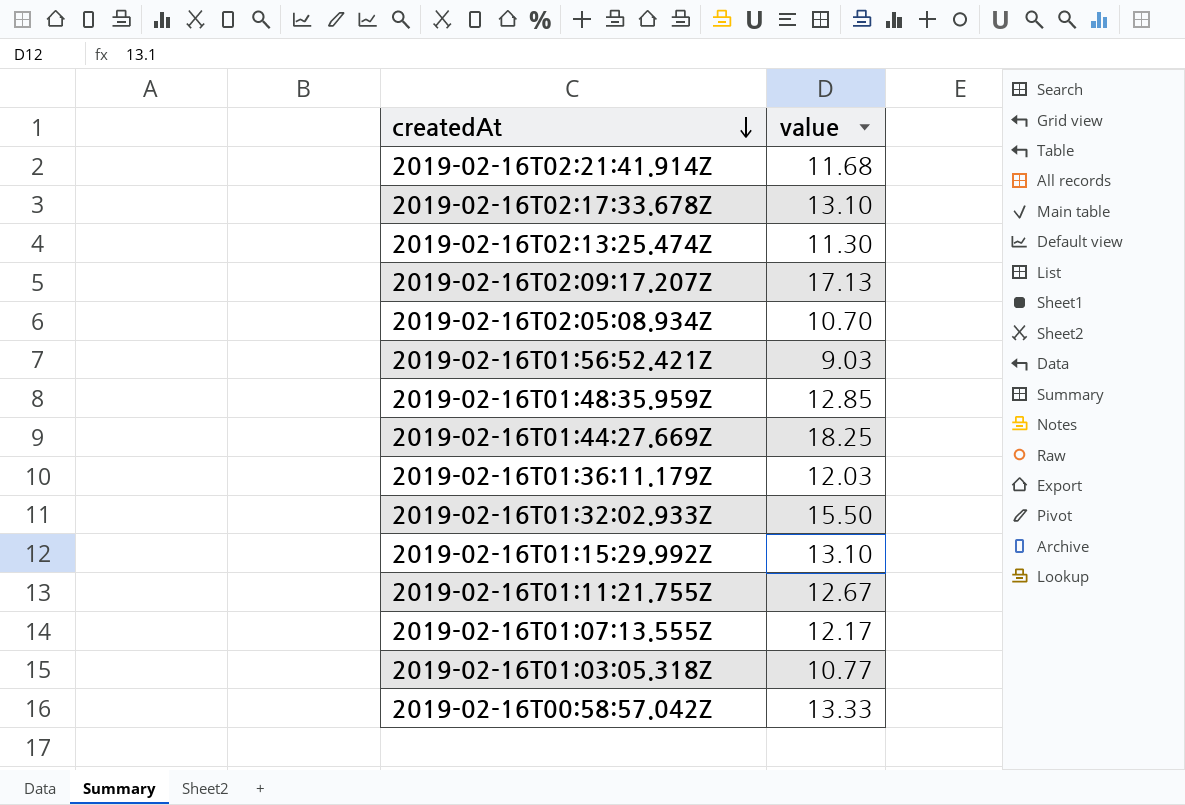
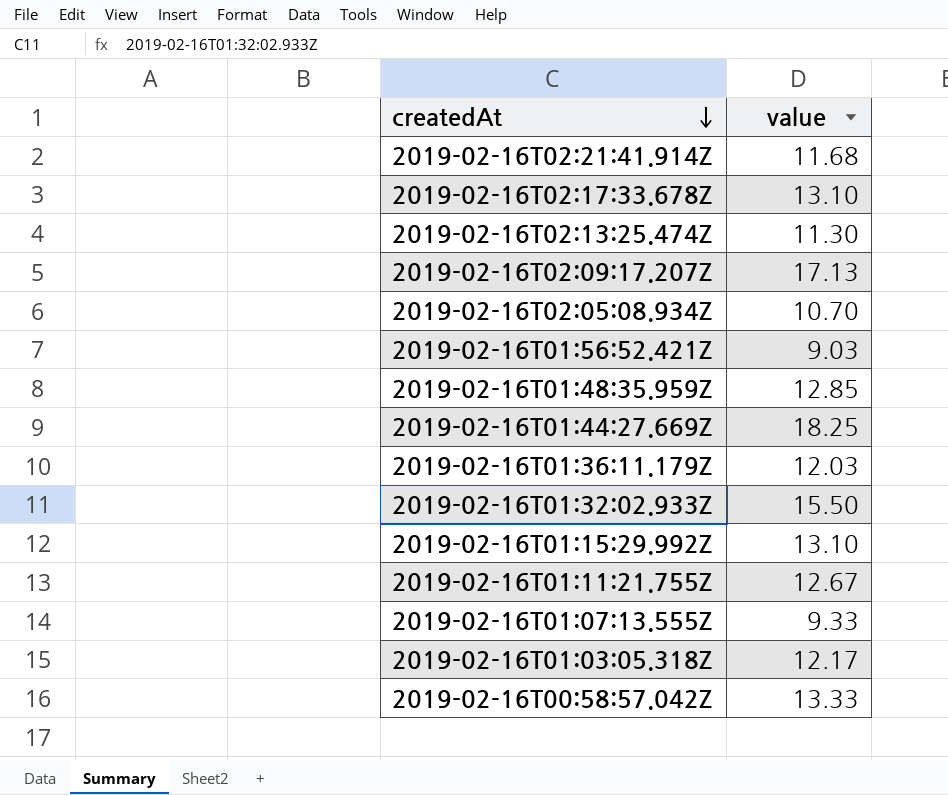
2019-02-16T01:07:13.555Z | value: 12.17 -> 9.33
2019-02-16T01:03:05.318Z | value: 10.77 -> 12.17

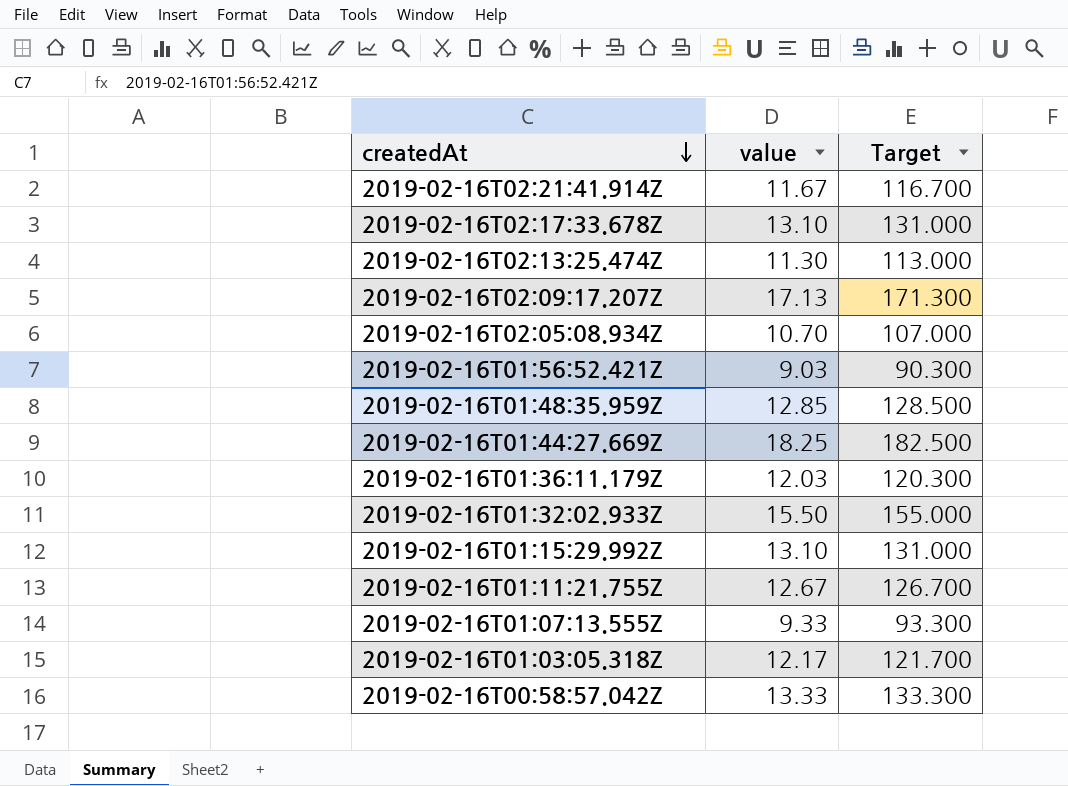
column Target | formula: none -> [value] * 10
2019-02-16T02:21:41.914Z | value: 11.68 -> 11.67

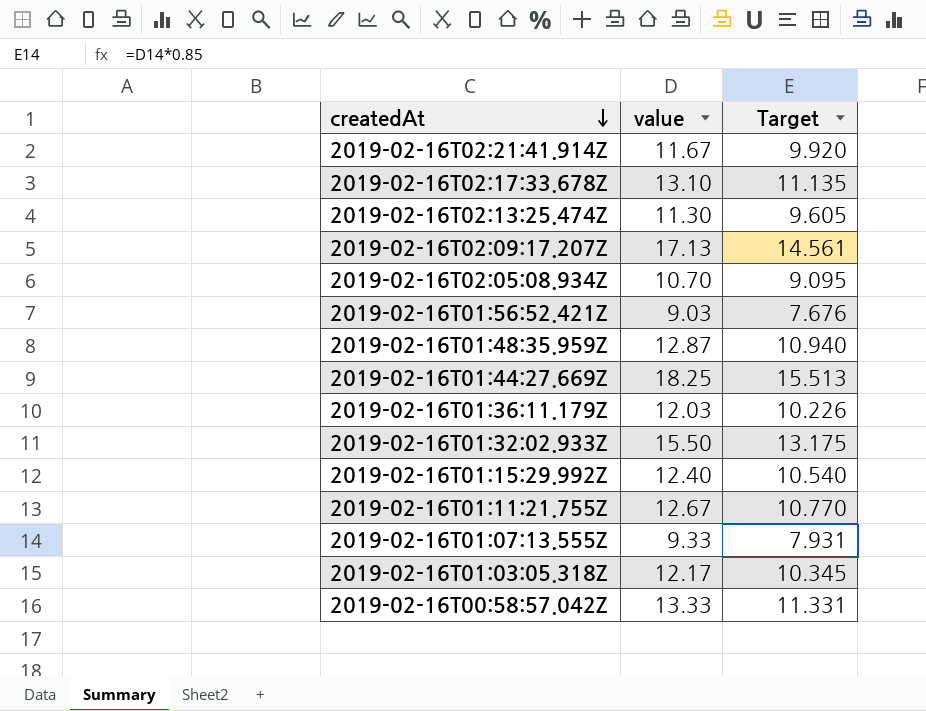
column Target | formula: [value] * 10 -> [value] * 0.85
2019-02-16T01:48:35.959Z | value: 12.85 -> 12.87
2019-02-16T01:15:29.992Z | value: 13.10 -> 12.40

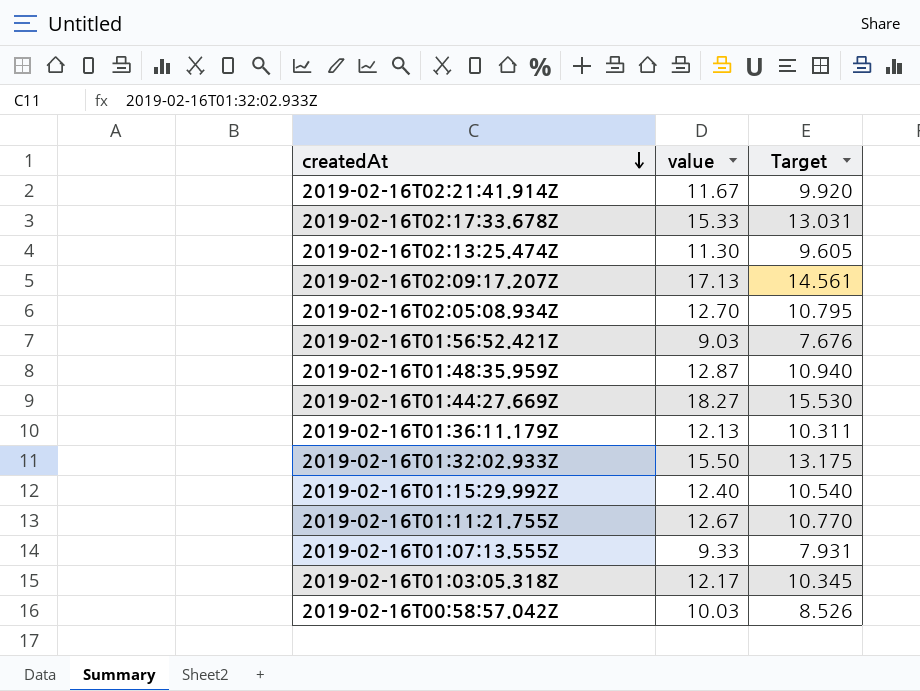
2019-02-16T02:17:33.678Z | value: 13.10 -> 15.33
2019-02-16T02:17:33.678Z | Target: 11.135 -> 13.031
2019-02-16T02:05:08.934Z | value: 10.70 -> 12.70
2019-02-16T02:05:08.934Z | Target: 9.095 -> 10.795
2019-02-16T01:44:27.669Z | value: 18.25 -> 18.27
2019-02-16T01:44:27.669Z | Target: 15.513 -> 15.530
2019-02-16T01:36:11.179Z | value: 12.03 -> 12.13
2019-02-16T01:36:11.179Z | Target: 10.226 -> 10.311
2019-02-16T00:58:57.042Z | value: 13.33 -> 10.03
2019-02-16T00:58:57.042Z | Target: 11.331 -> 8.526

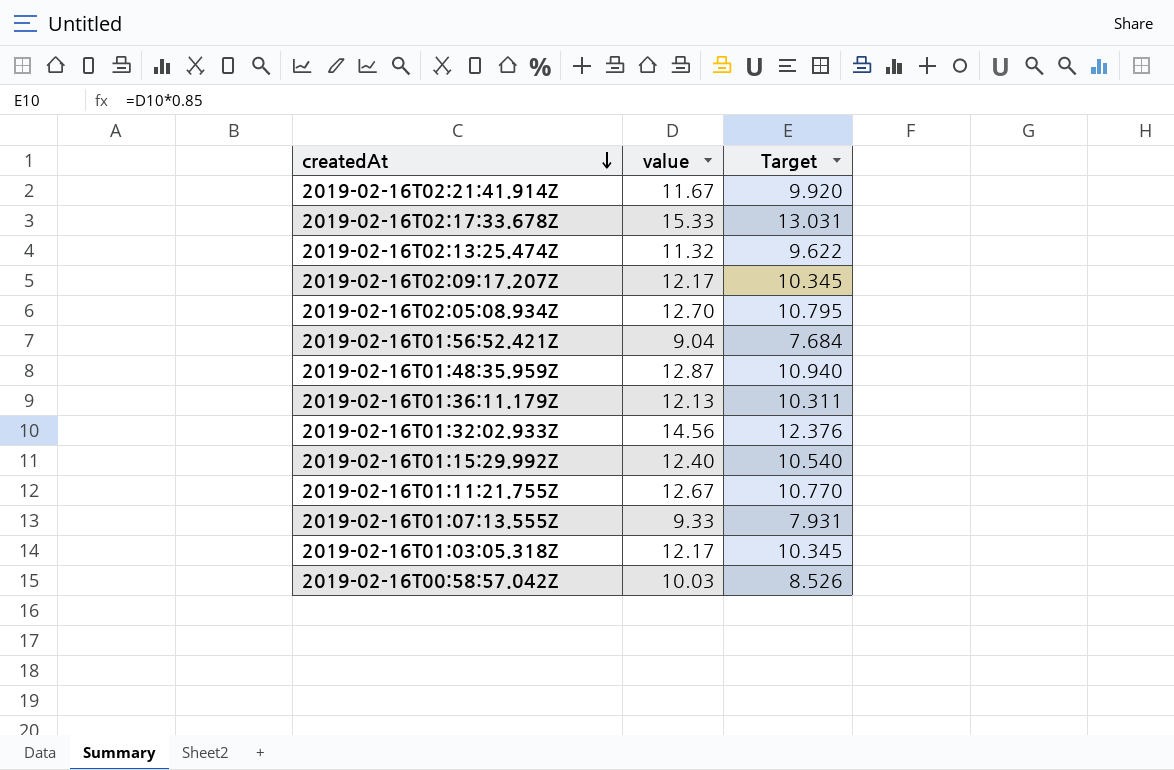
row 2019-02-16T01:44:27.669Z: 18.27 | 15.530 -> none
2019-02-16T02:13:25.474Z | value: 11.30 -> 11.32
2019-02-16T02:13:25.474Z | Target: 9.605 -> 9.622
2019-02-16T02:09:17.207Z | value: 17.13 -> 12.17
2019-02-16T02:09:17.207Z | Target: 14.561 -> 10.345
2019-02-16T01:56:52.421Z | value: 9.03 -> 9.04
2019-02-16T01:56:52.421Z | Target: 7.676 -> 7.684
2019-02-16T01:32:02.933Z | value: 15.50 -> 14.56
2019-02-16T01:32:02.933Z | Target: 13.175 -> 12.376

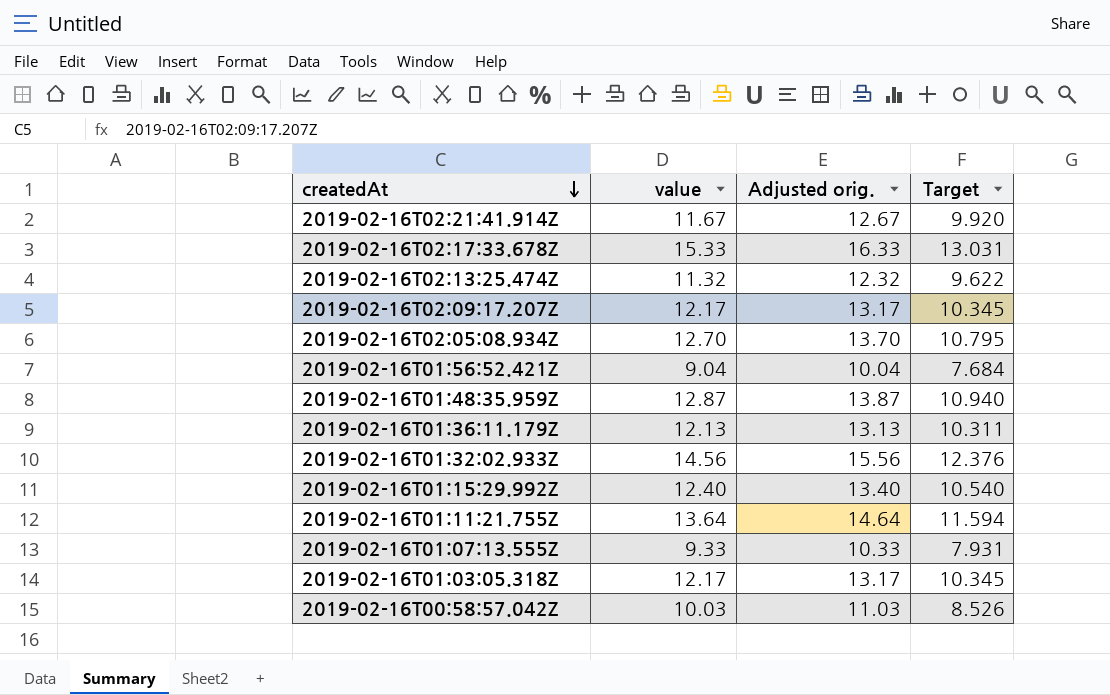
column Adjusted orig. | formula: none -> [value] + 1
2019-02-16T01:11:21.755Z | value: 12.67 -> 13.64
2019-02-16T01:11:21.755Z | Target: 10.770 -> 11.594

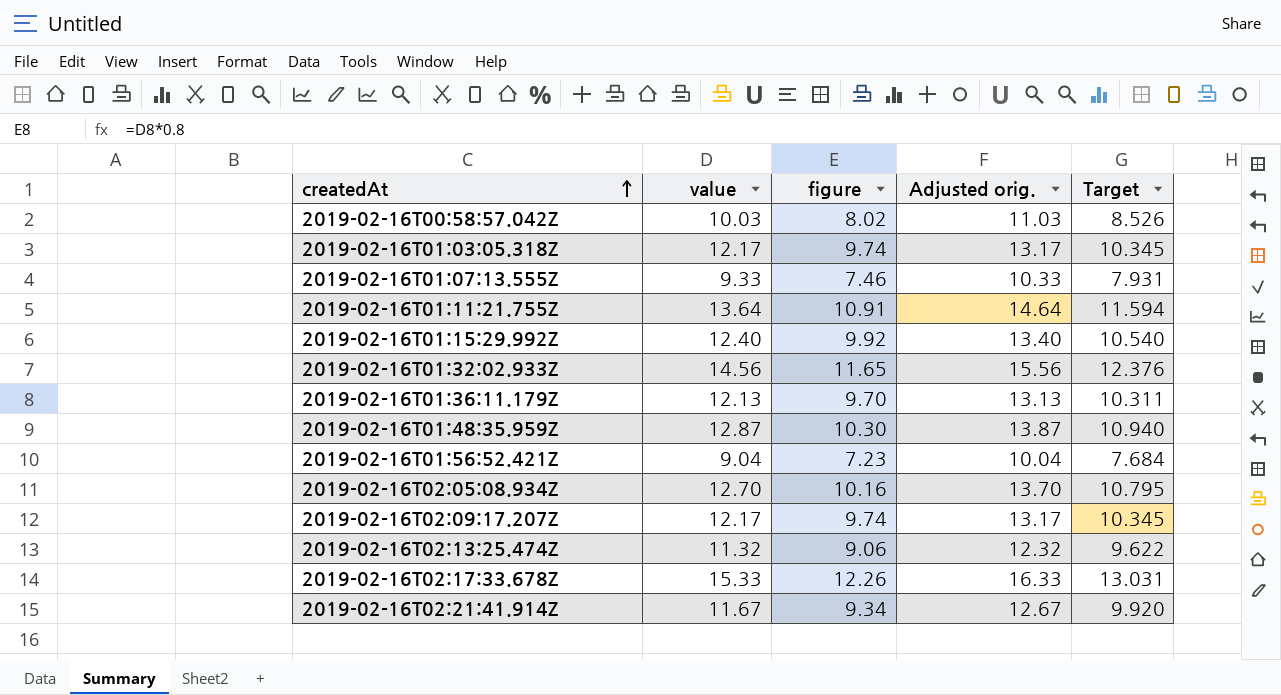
row order: createdAt descending -> createdAt ascending
column figure | formula: none -> [value] * 0.8

